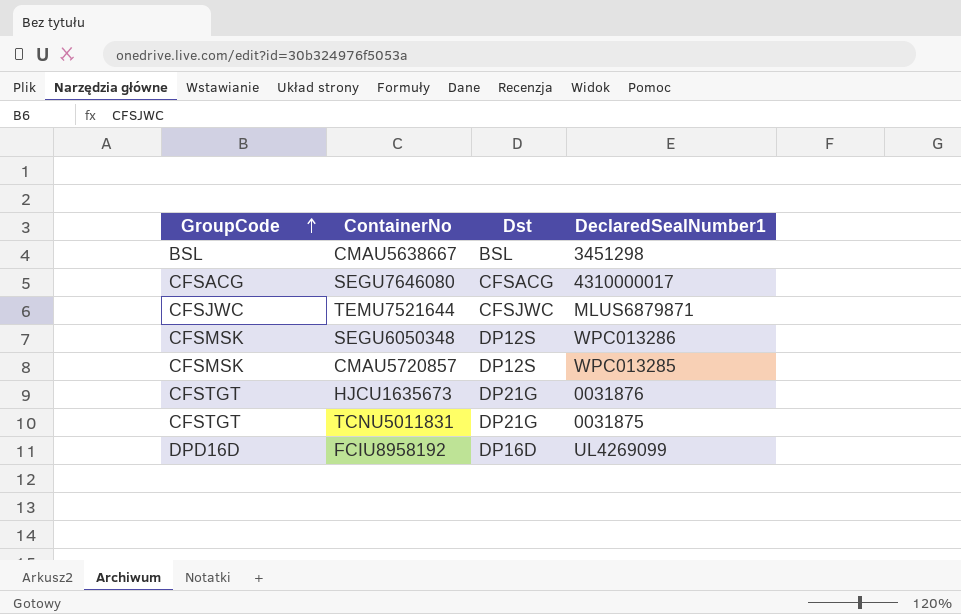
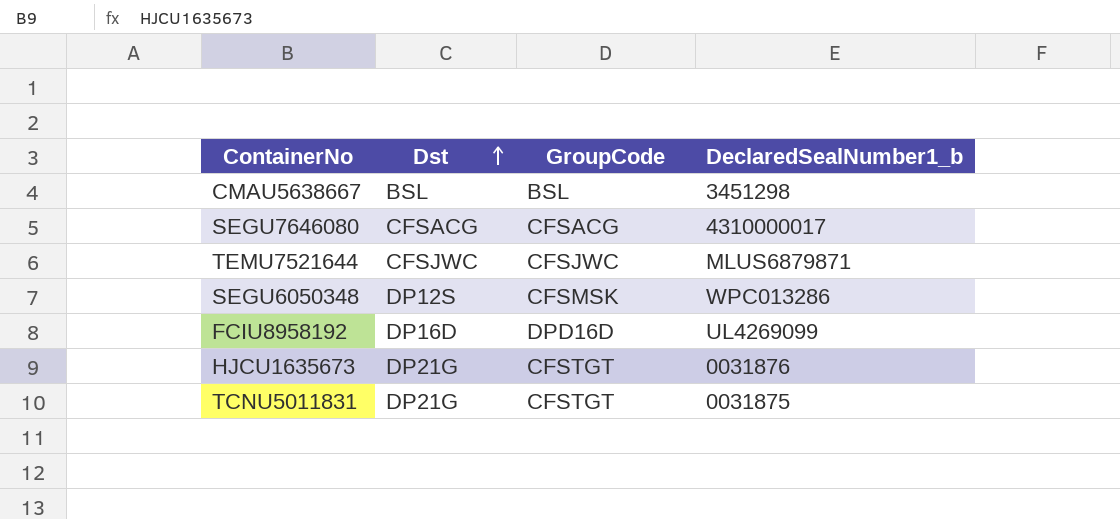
row order: GroupCode ascending -> Dst ascending
column GroupCode | position: 1 -> 3
column name: DeclaredSealNumber1 -> DeclaredSealNumber1_b
row CMAU5720857: CFSMSK | DP12S | WPC013285 -> none

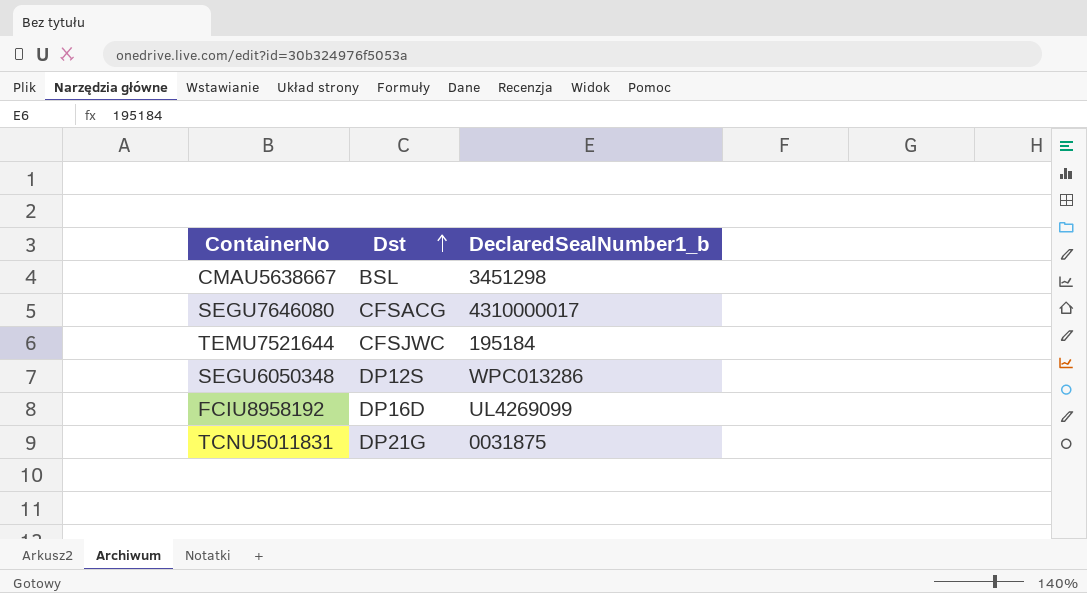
column GroupCode | position: 3 -> none
row HJCU1635673: DP21G | CFSTGT | 0031876 -> none
TEMU7521644 | DeclaredSealNumber1_b: MLUS6879871 -> 195184

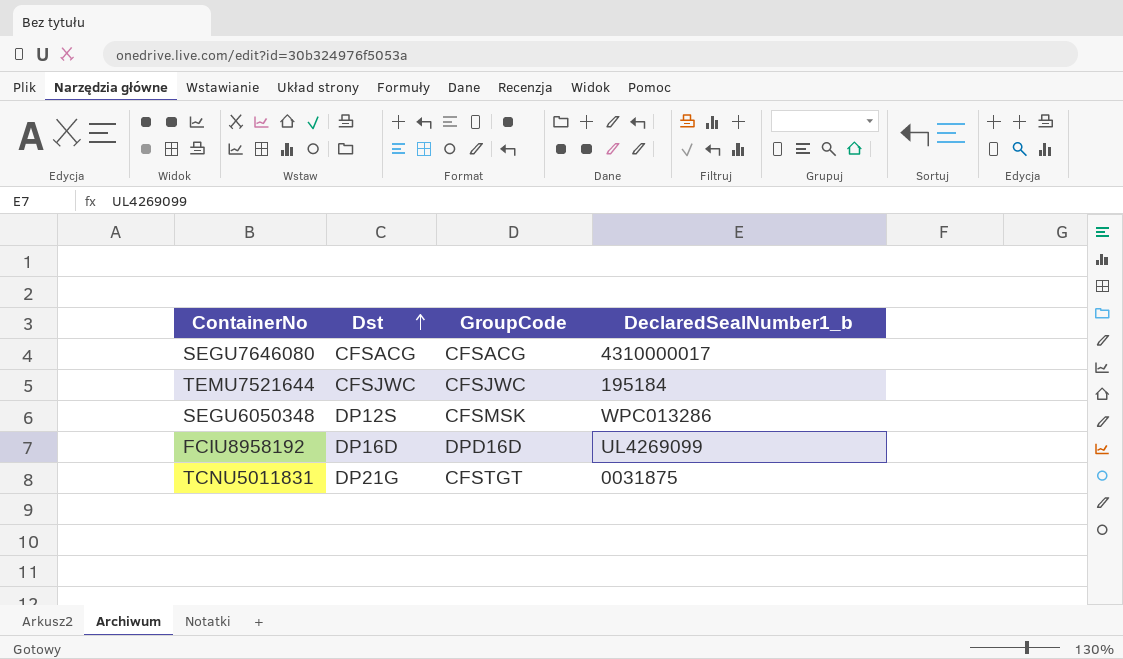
column GroupCode | position: none -> 3
row CMAU5638667: BSL | 3451298 -> none

